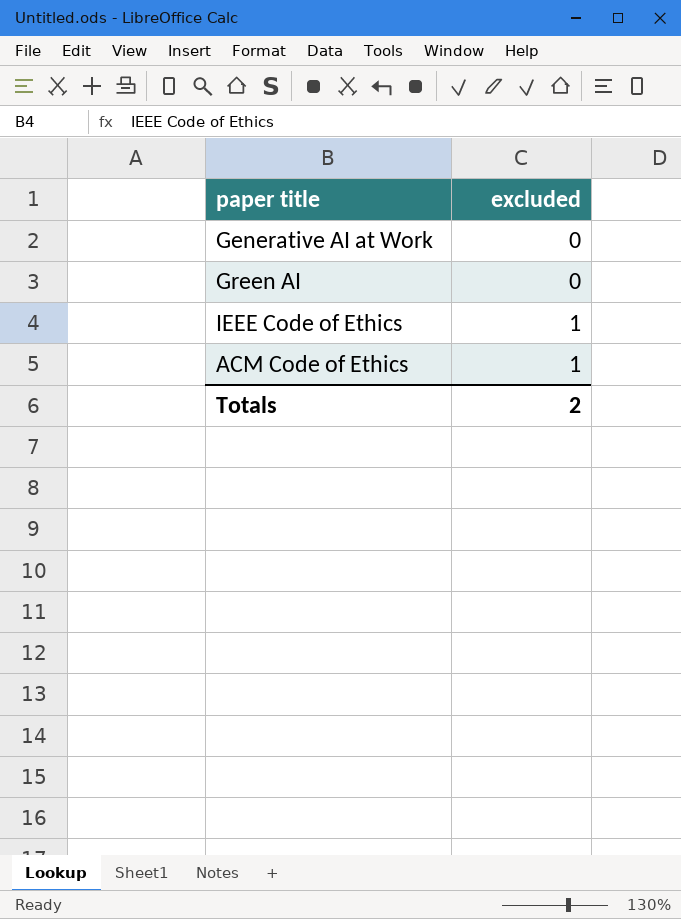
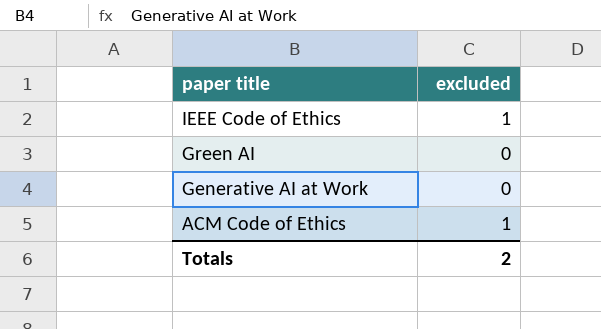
row order: excluded ascending -> paper title descending

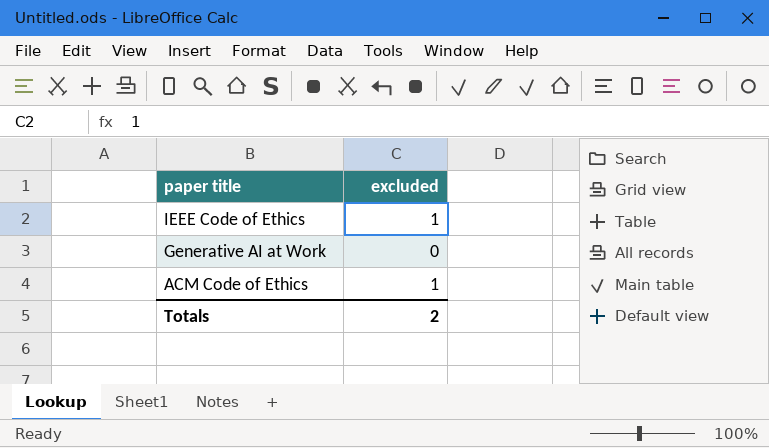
row Green AI: 0 -> none

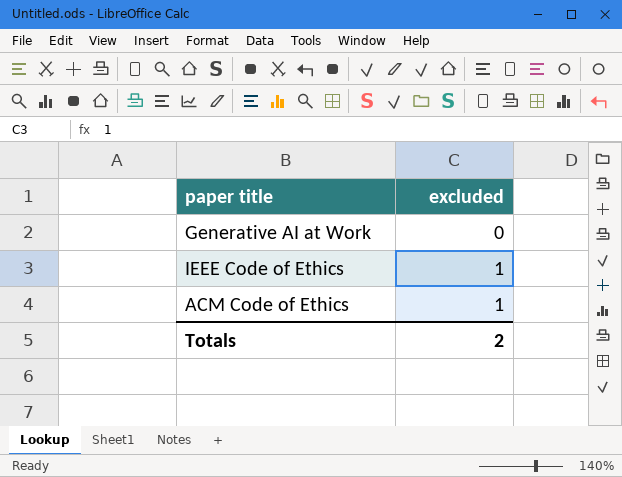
row order: paper title descending -> excluded ascending

